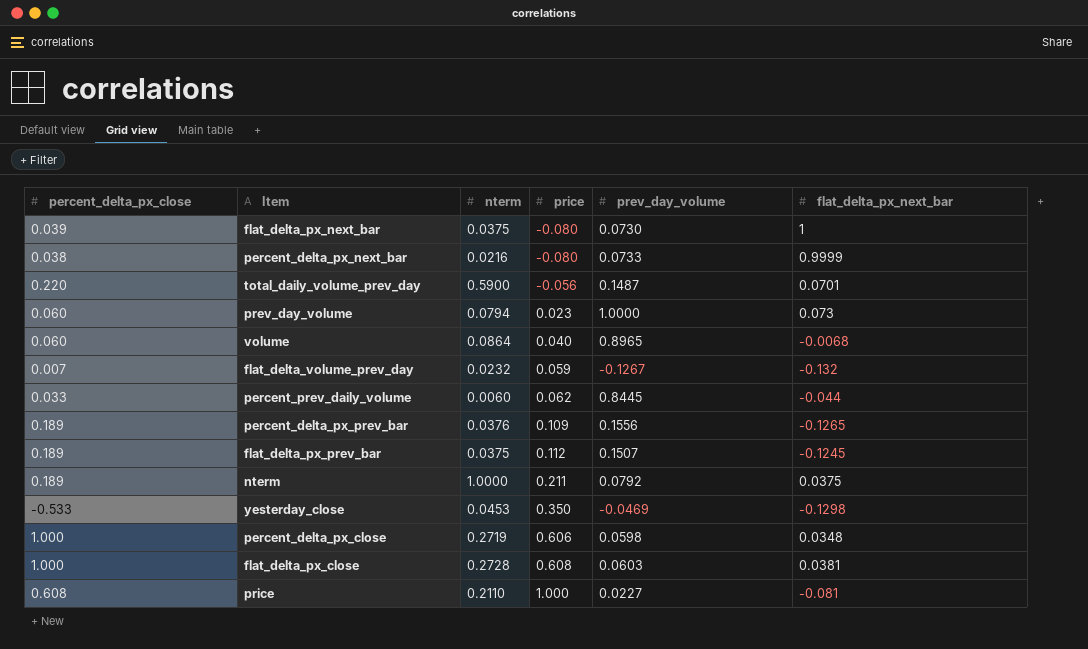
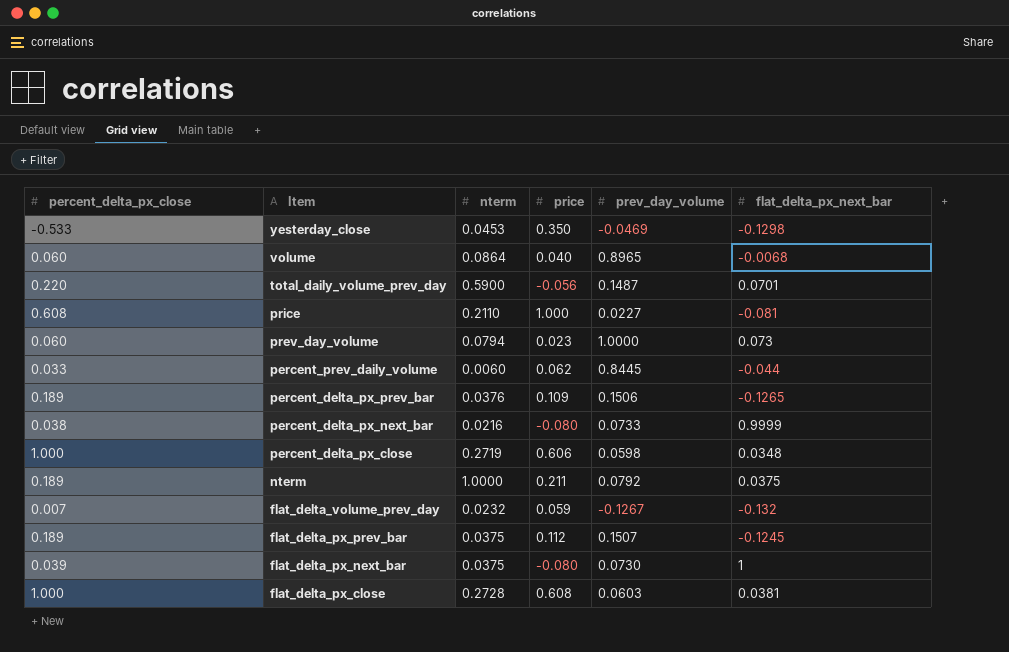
row order: price ascending -> Item descending
percent_delta_px_prev_bar | prev_day_volume: 0.1556 -> 0.1506

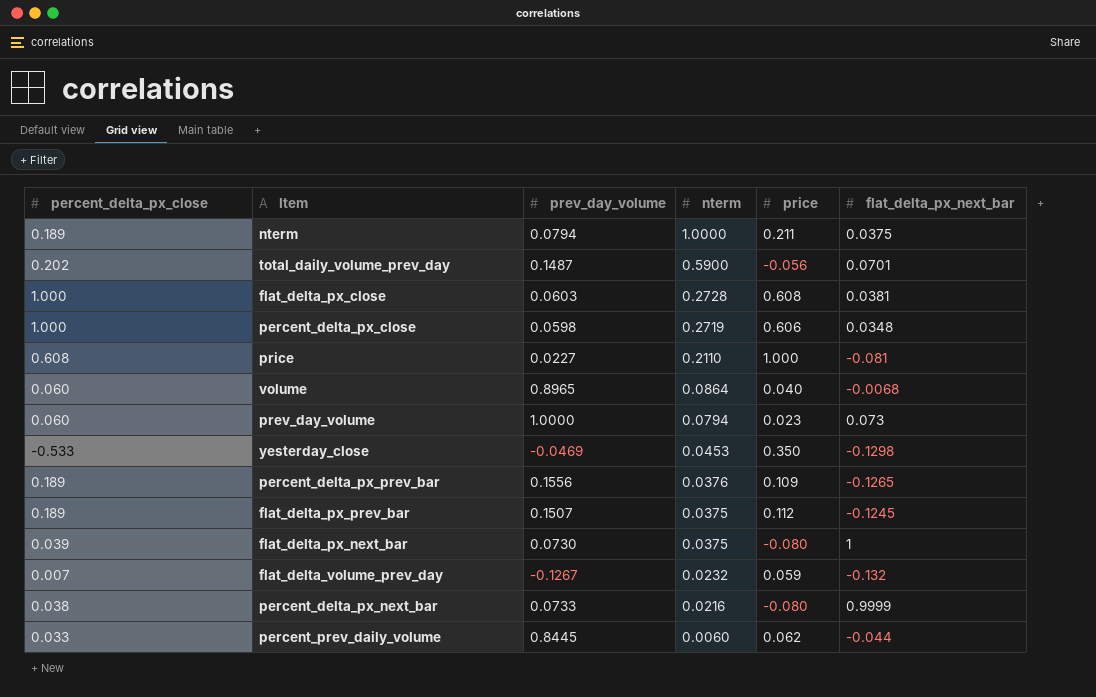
row order: Item descending -> nterm descending
column prev_day_volume | position: 5 -> 3
nterm | prev_day_volume: 0.0792 -> 0.0794
total_daily_volume_prev_day | percent_delta_px_close: 0.220 -> 0.202
percent_delta_px_prev_bar | prev_day_volume: 0.1506 -> 0.1556

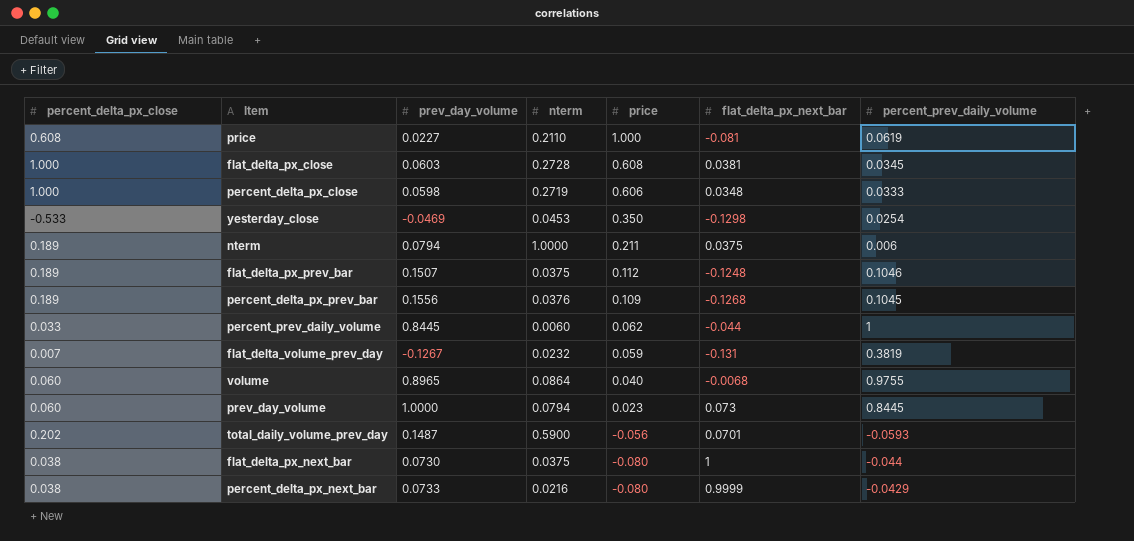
row order: nterm descending -> price descending
column percent_prev_daily_volume | position: none -> 7
flat_delta_px_prev_bar | flat_delta_px_next_bar: -0.1245 -> -0.1248
percent_delta_px_prev_bar | flat_delta_px_next_bar: -0.1265 -> -0.1268
flat_delta_volume_prev_day | flat_delta_px_next_bar: -0.132 -> -0.131
flat_delta_px_next_bar | percent_delta_px_close: 0.039 -> 0.038

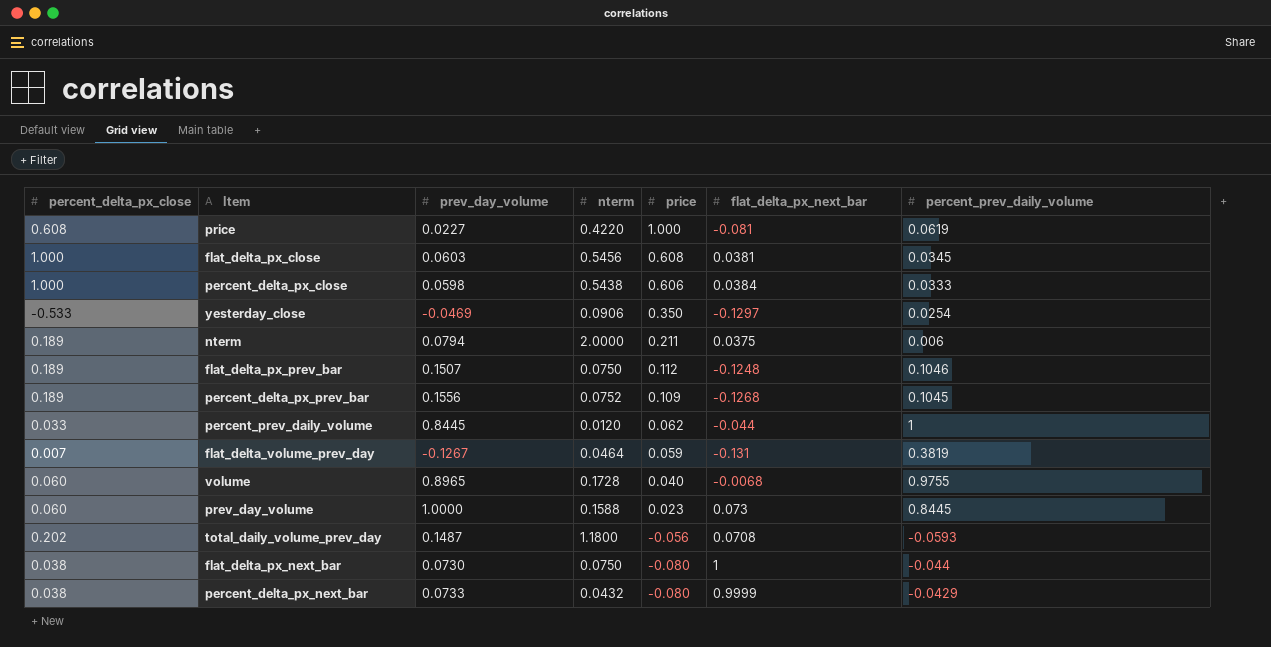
price | nterm: 0.2110 -> 0.4220
flat_delta_px_close | nterm: 0.2728 -> 0.5456
percent_delta_px_close | nterm: 0.2719 -> 0.5438
percent_delta_px_close | flat_delta_px_next_bar: 0.0348 -> 0.0384
yesterday_close | nterm: 0.0453 -> 0.0906
yesterday_close | flat_delta_px_next_bar: -0.1298 -> -0.1297
nterm | nterm: 1.0000 -> 2.0000
flat_delta_px_prev_bar | nterm: 0.0375 -> 0.0750
percent_delta_px_prev_bar | nterm: 0.0376 -> 0.0752
percent_prev_daily_volume | nterm: 0.0060 -> 0.0120
flat_delta_volume_prev_day | nterm: 0.0232 -> 0.0464
volume | nterm: 0.0864 -> 0.1728
prev_day_volume | nterm: 0.0794 -> 0.1588
total_daily_volume_prev_day | nterm: 0.5900 -> 1.1800
total_daily_volume_prev_day | flat_delta_px_next_bar: 0.0701 -> 0.0708
flat_delta_px_next_bar | nterm: 0.0375 -> 0.0750
percent_delta_px_next_bar | nterm: 0.0216 -> 0.0432

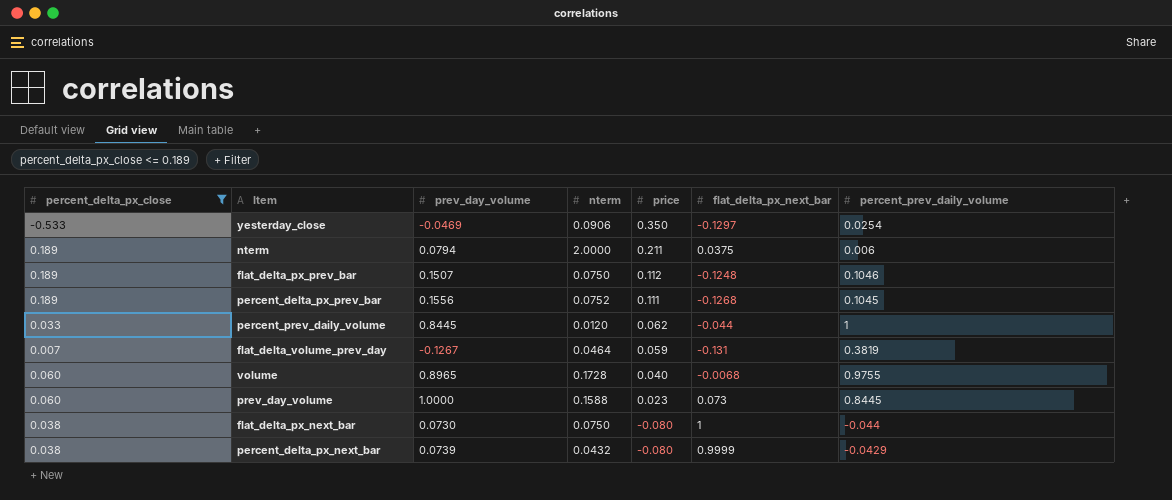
filter: none -> percent_delta_px_close <= 0.189
percent_delta_px_prev_bar | price: 0.109 -> 0.111
percent_delta_px_next_bar | prev_day_volume: 0.0733 -> 0.0739

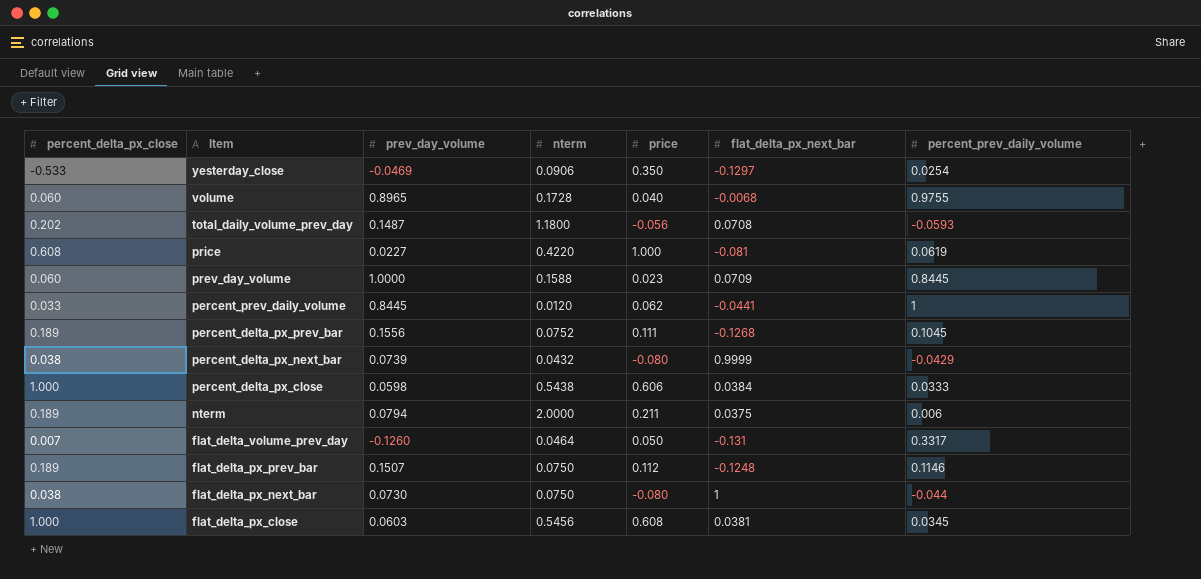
filter: percent_delta_px_close <= 0.189 -> none
row order: price descending -> Item descending
prev_day_volume | flat_delta_px_next_bar: 0.073 -> 0.0709
percent_prev_daily_volume | flat_delta_px_next_bar: -0.044 -> -0.0441
flat_delta_volume_prev_day | prev_day_volume: -0.1267 -> -0.1260
flat_delta_volume_prev_day | price: 0.059 -> 0.050
flat_delta_volume_prev_day | percent_prev_daily_volume: 0.3819 -> 0.3317
flat_delta_px_prev_bar | percent_prev_daily_volume: 0.1046 -> 0.1146

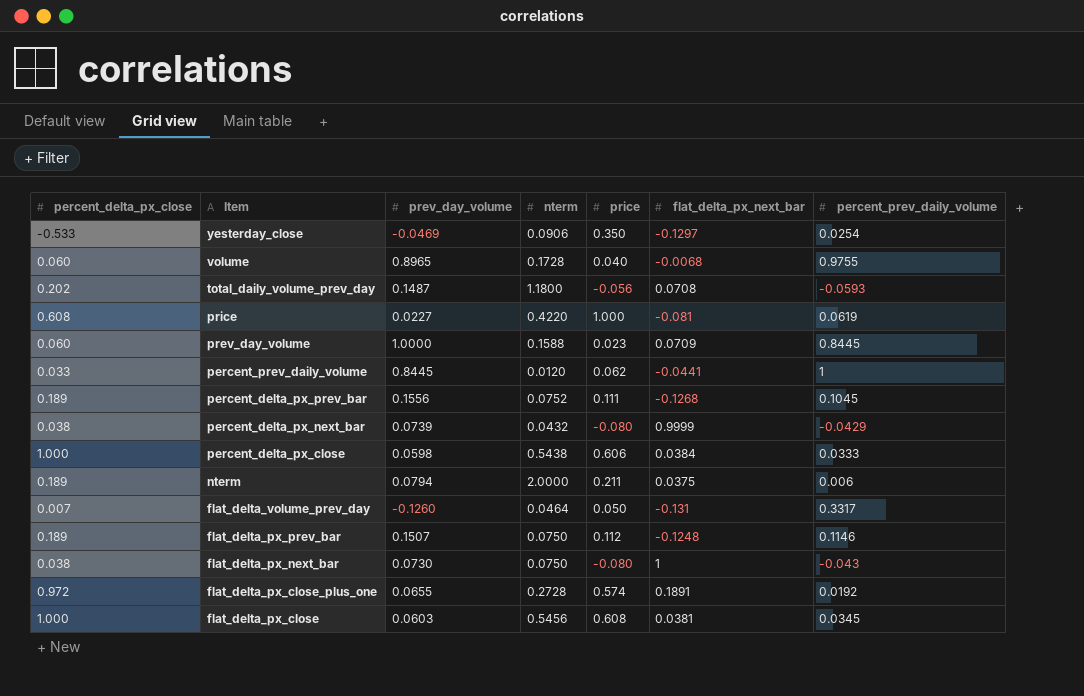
flat_delta_px_next_bar | percent_prev_daily_volume: -0.044 -> -0.043
row flat_delta_px_close_plus_one: none -> 0.972 | 0.0655 | 0.2728 | 0.574 | 0.1891 | 0.0192

